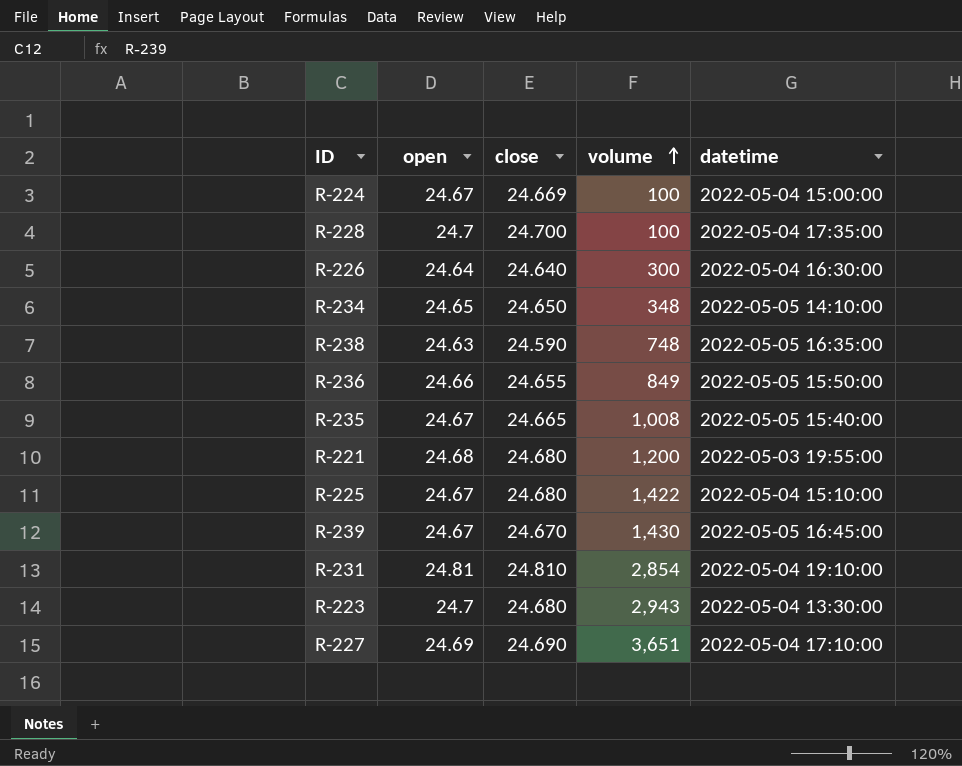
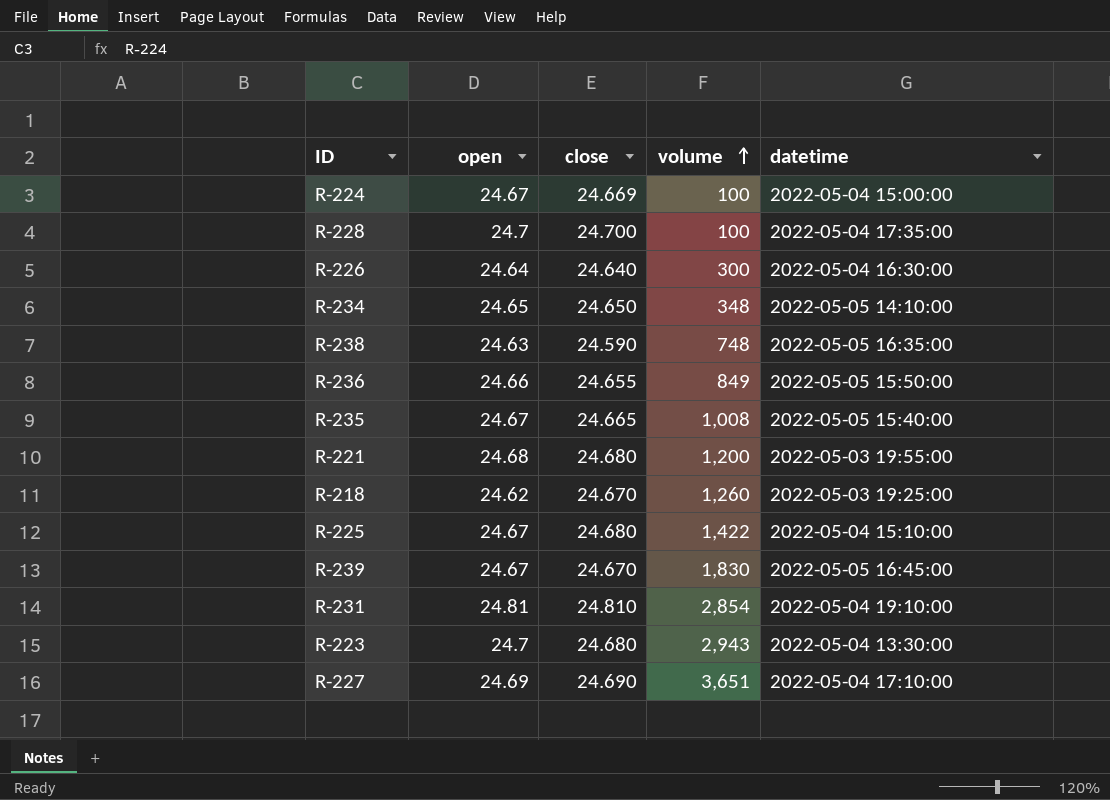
row R-218: none -> 24.62 | 24.670 | 1,260 | 2022-05-03 19:25:00
R-239 | volume: 1,430 -> 1,830

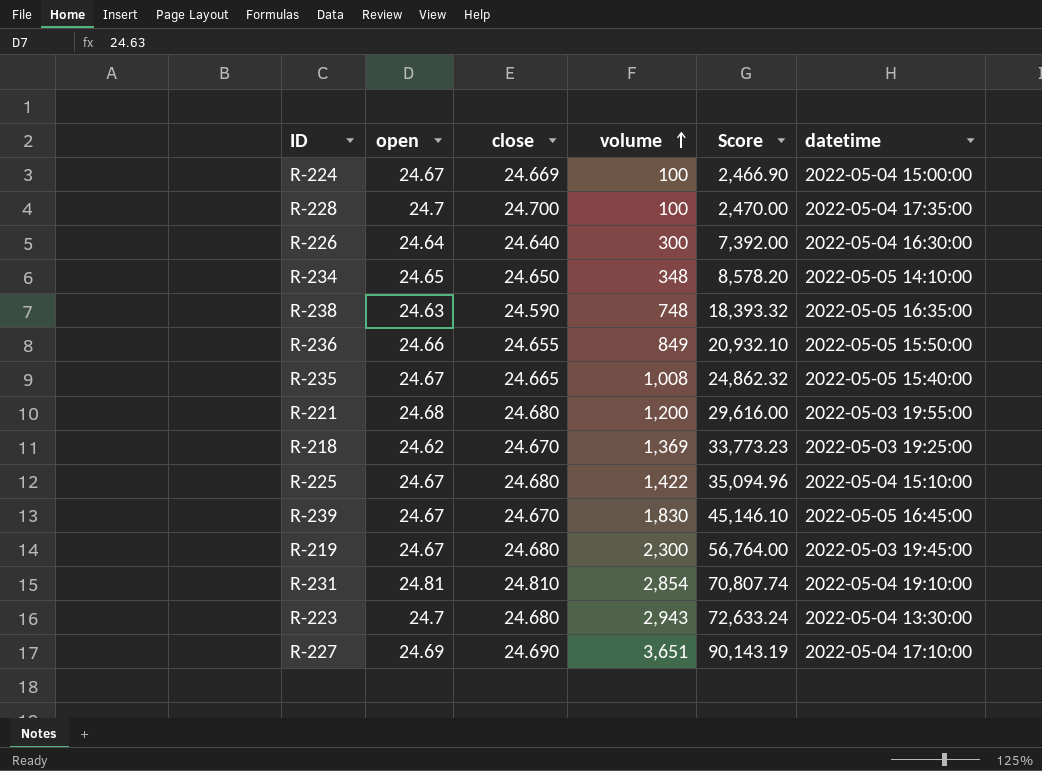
column Score | formula: none -> [close] * [volume]
R-218 | volume: 1,260 -> 1,369
row R-219: none -> 24.67 | 24.680 | 2,300 | 56,764.00 | 2022-05-03 19:45:00

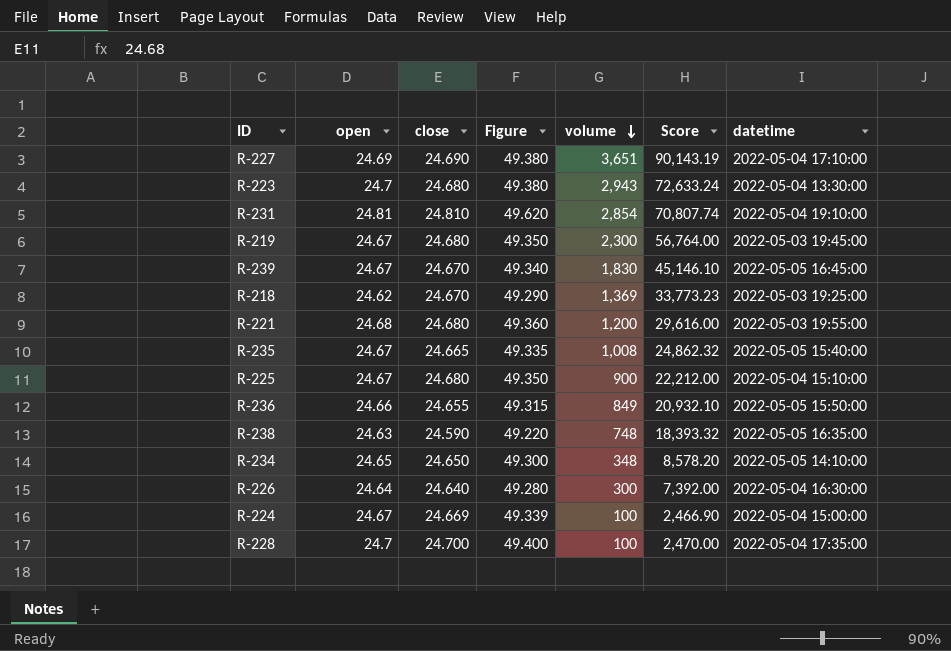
row order: volume ascending -> volume descending
column Figure | formula: none -> [open] + [close]
R-225 | volume: 1,422 -> 900
R-225 | Score: 35,094.96 -> 22,212.00

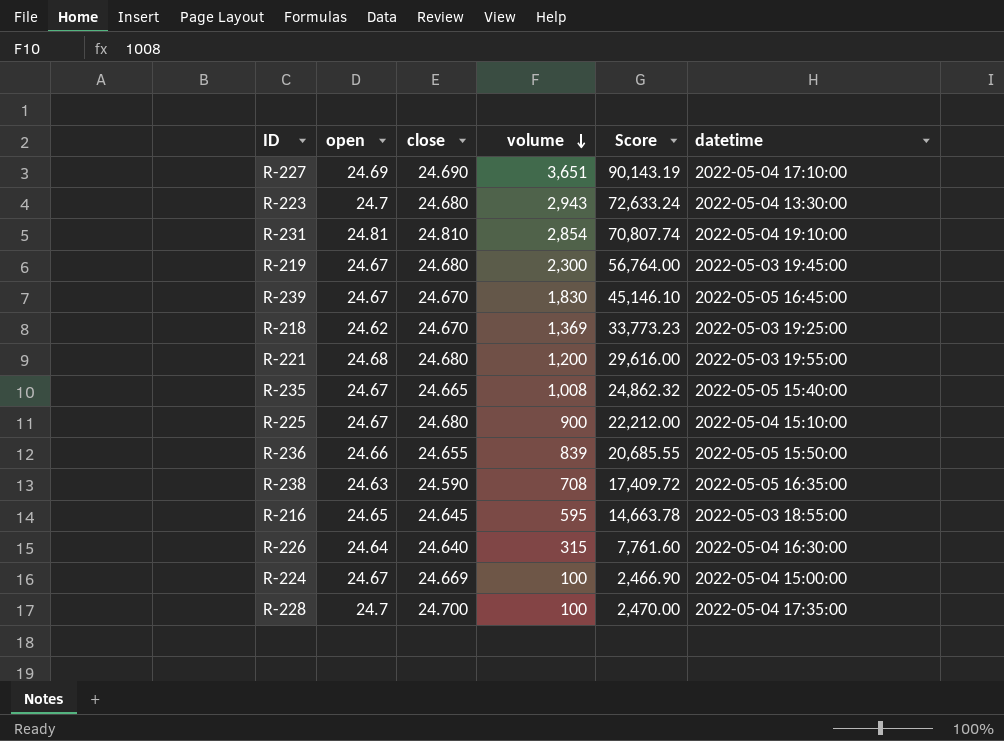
column Figure | formula: [open] + [close] -> none
row R-234: 24.65 | 24.650 | 49.300 | 348 | 8,578.20 | 2022-05-05 14:10:00 -> none
R-236 | volume: 849 -> 839
R-236 | Score: 20,932.10 -> 20,685.55
R-238 | volume: 748 -> 708
R-238 | Score: 18,393.32 -> 17,409.72
row R-216: none -> 24.65 | 24.645 | 595 | 14,663.78 | 2022-05-03 18:55:00
R-226 | volume: 300 -> 315
R-226 | Score: 7,392.00 -> 7,761.60

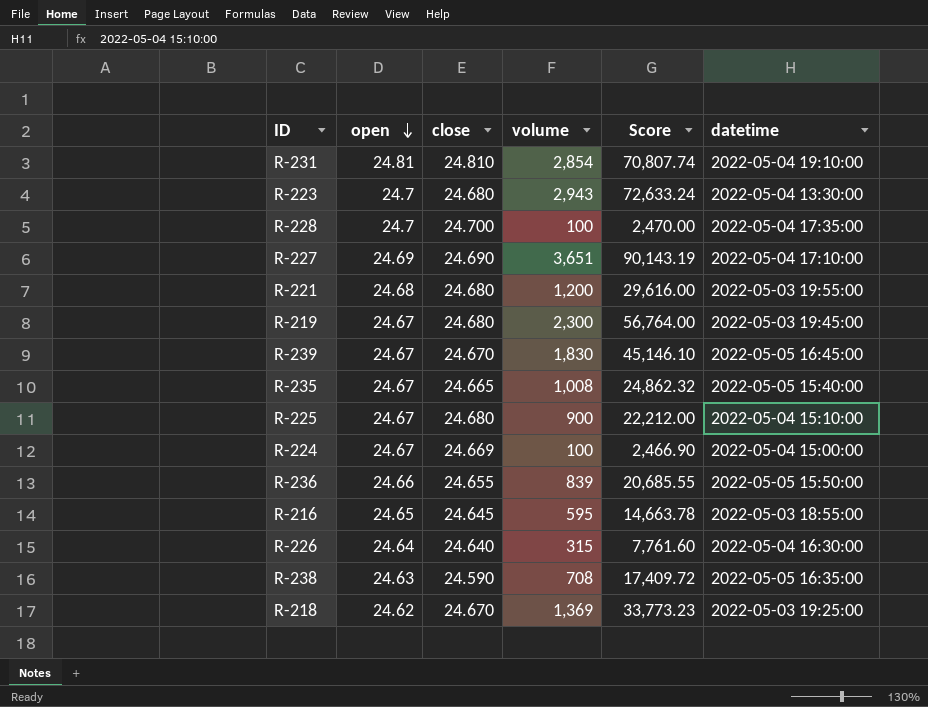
row order: volume descending -> open descending

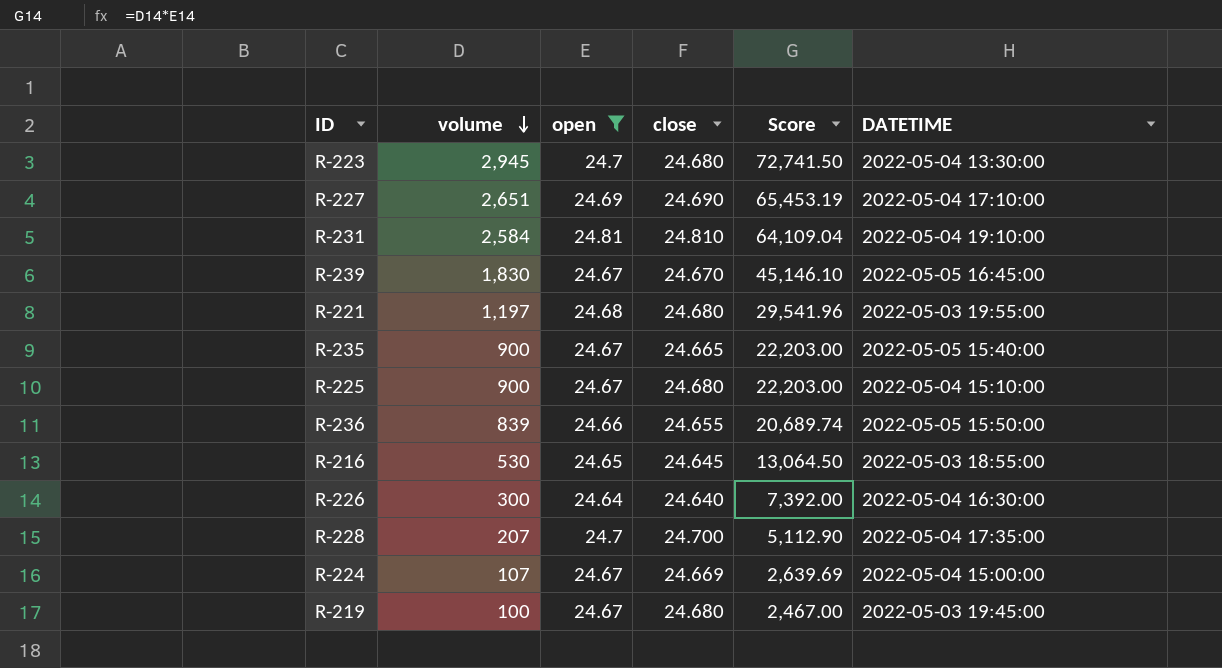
filter: none -> open >= 24.64
row order: open descending -> volume descending
column volume | position: 4 -> 2
column Score | formula: [close] * [volume] -> [volume] * [open]
column name: datetime -> DATETIME
R-223 | volume: 2,943 -> 2,945
R-227 | volume: 3,651 -> 2,651
R-231 | volume: 2,854 -> 2,584
R-221 | volume: 1,200 -> 1,197
R-235 | volume: 1,008 -> 900
R-216 | volume: 595 -> 530
R-226 | volume: 315 -> 300
R-228 | volume: 100 -> 207
R-224 | volume: 100 -> 107
R-219 | volume: 2,300 -> 100

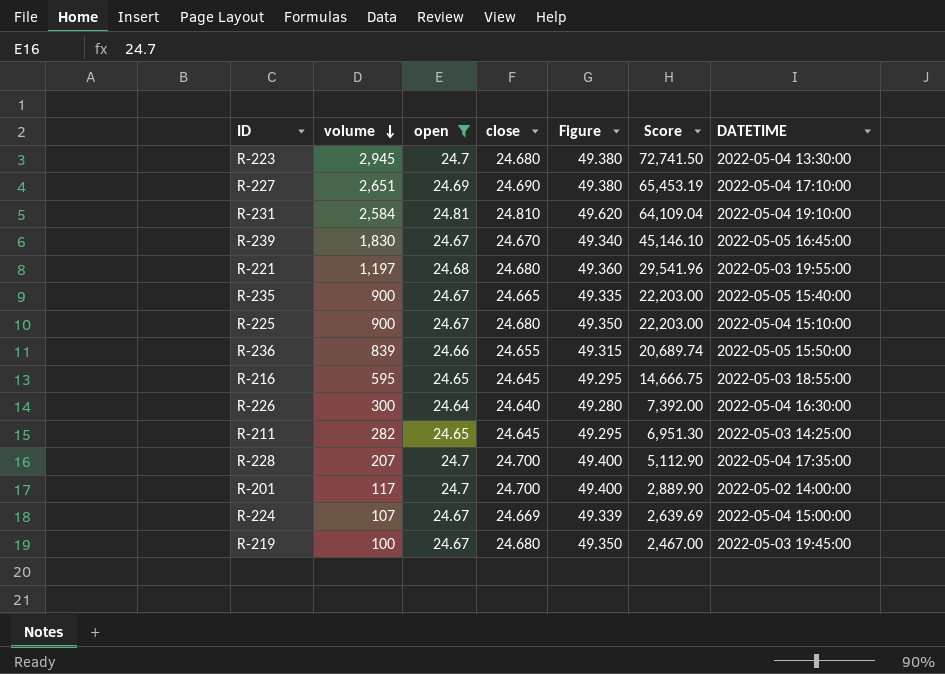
column Figure | formula: none -> [open] + [close]
R-216 | volume: 530 -> 595
R-216 | Score: 13,064.50 -> 14,666.75
row R-211: none -> 282 | 24.65 | 24.645 | 49.295 | 6,951.30 | 2022-05-03 14:25:00
row R-201: none -> 117 | 24.7 | 24.700 | 49.400 | 2,889.90 | 2022-05-02 14:00:00

